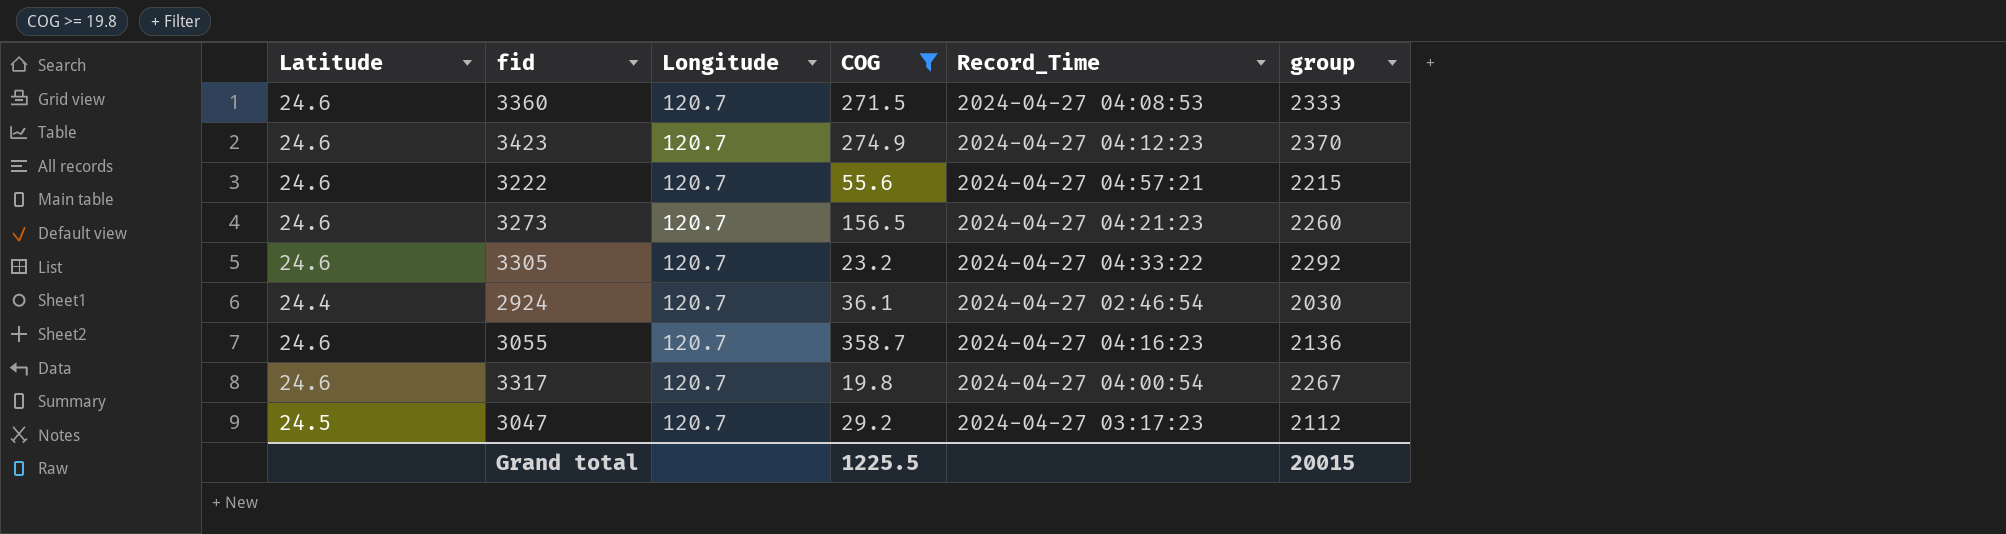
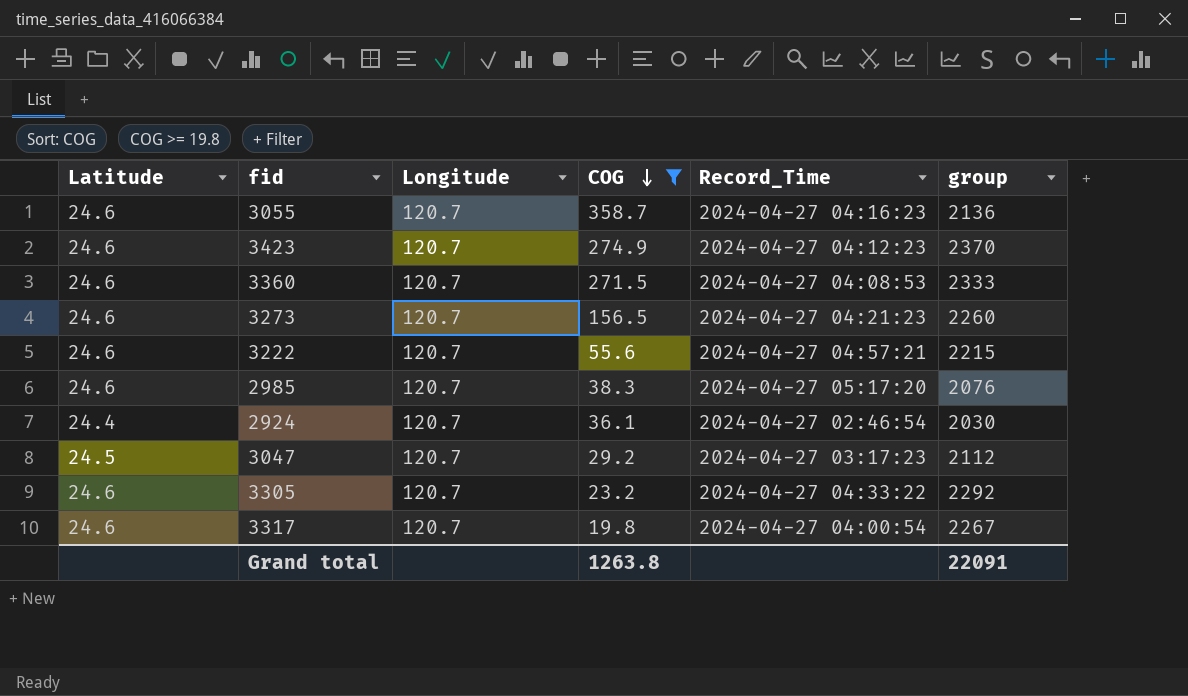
row order: none -> COG descending
row 2985: none -> 24.6 | 120.7 | 38.3 | 2024-04-27 05:17:20 | 2076
Grand total | COG: 1225.5 -> 1263.8
Grand total | group: 20015 -> 22091

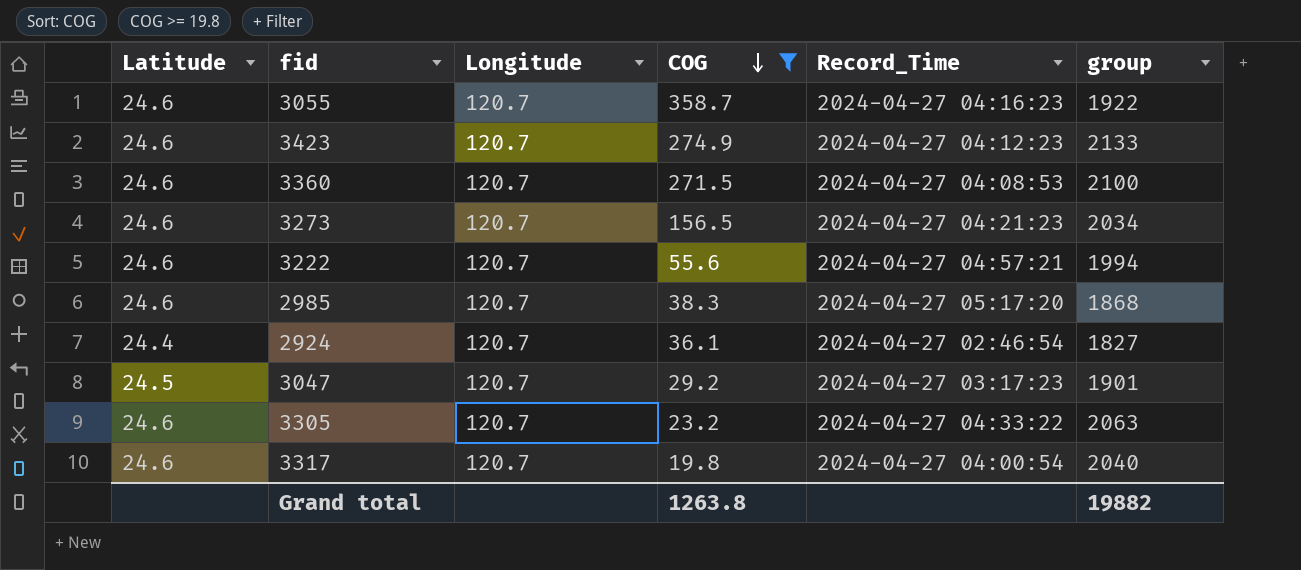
3055 | group: 2136 -> 1922
3423 | group: 2370 -> 2133
3360 | group: 2333 -> 2100
3273 | group: 2260 -> 2034
3222 | group: 2215 -> 1994
2985 | group: 2076 -> 1868
2924 | group: 2030 -> 1827
3047 | group: 2112 -> 1901
3305 | group: 2292 -> 2063
3317 | group: 2267 -> 2040
Grand total | group: 22091 -> 19882

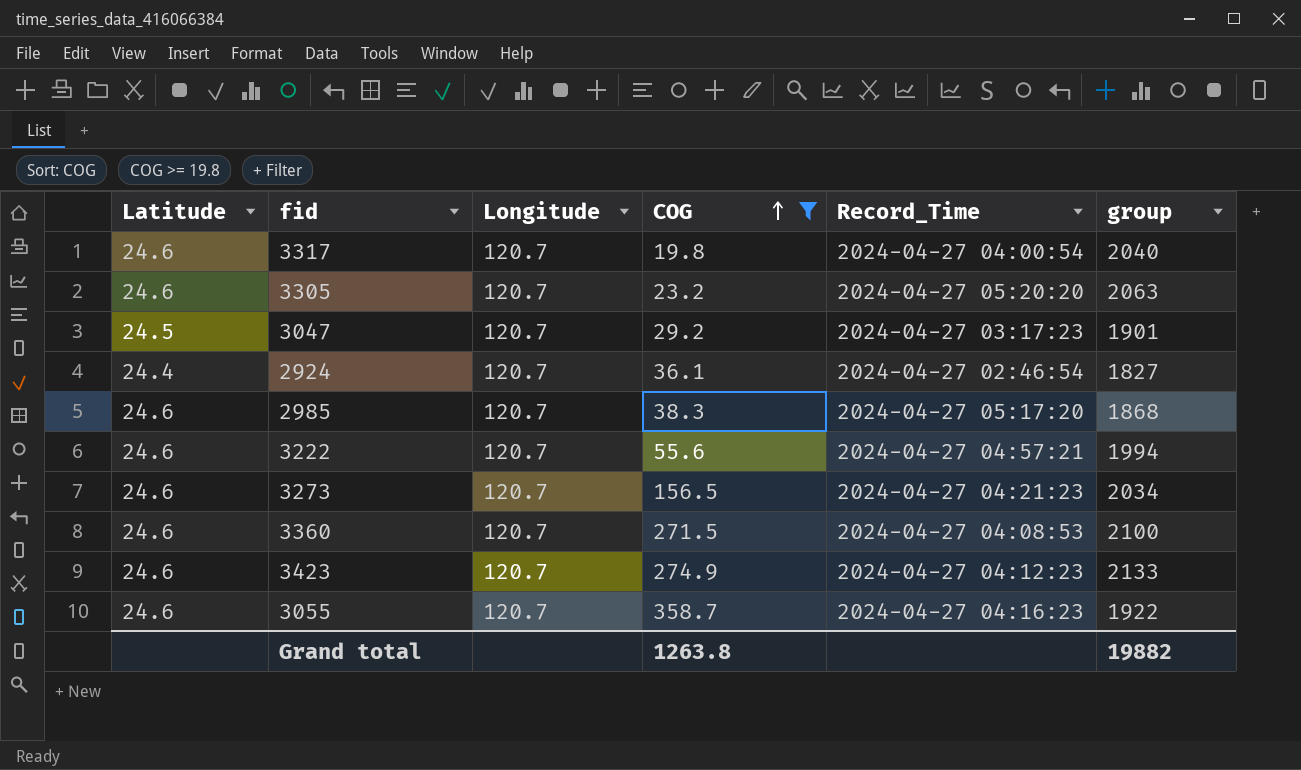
row order: COG descending -> COG ascending
3305 | Record_Time: 2024-04-27 04:33:22 -> 2024-04-27 05:20:20

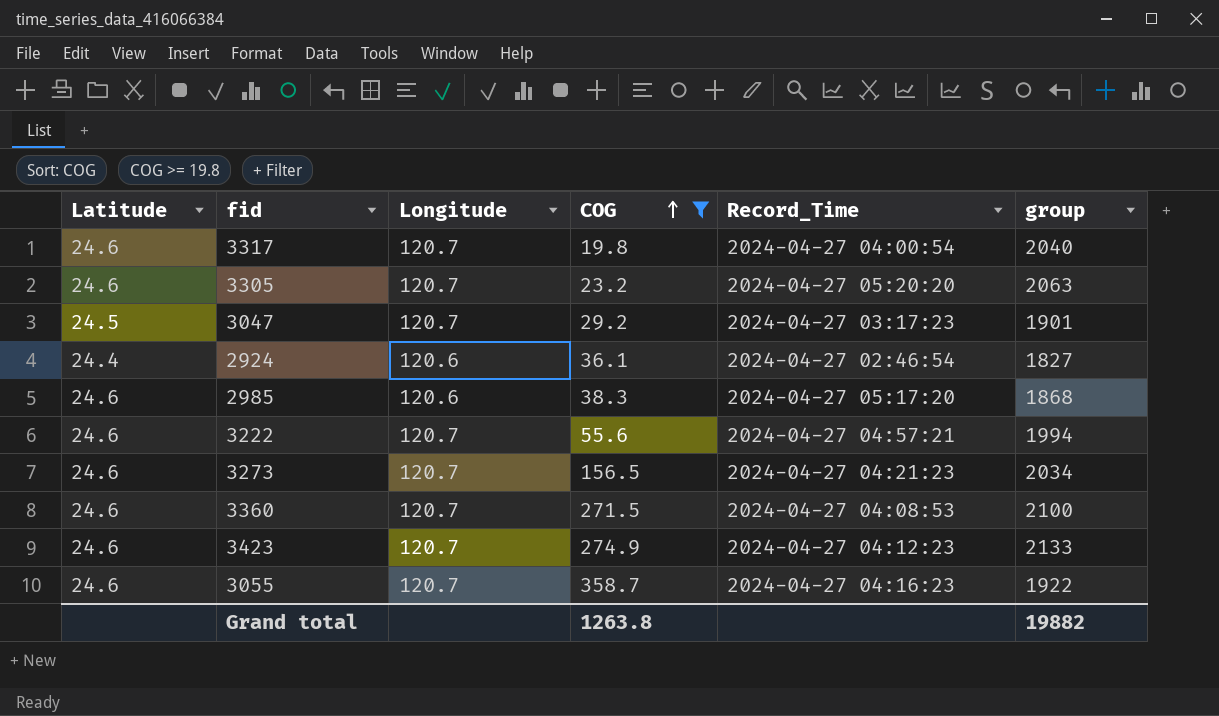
2924 | Longitude: 120.7 -> 120.6
2985 | Longitude: 120.7 -> 120.6

